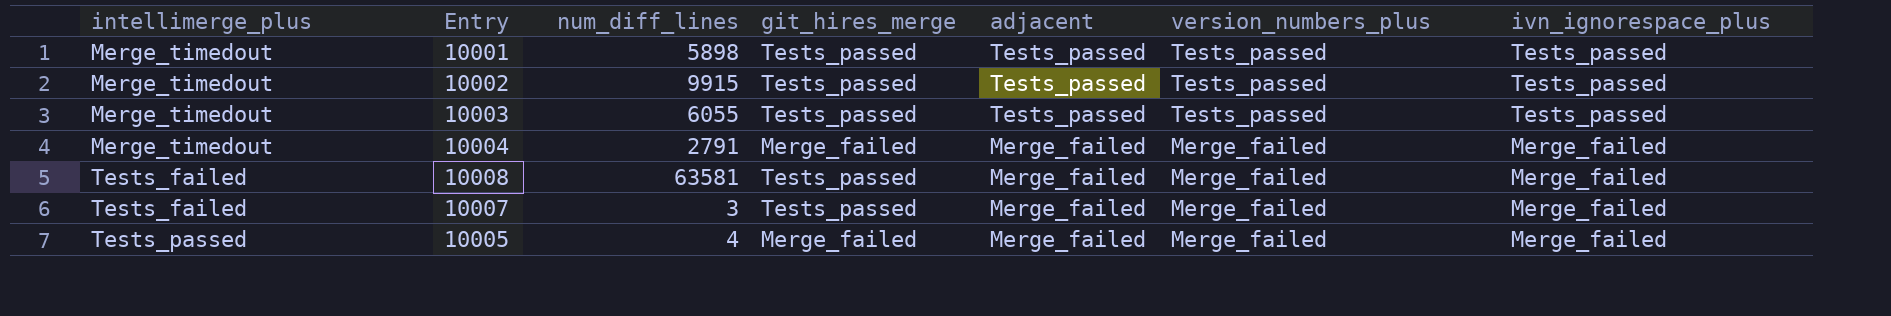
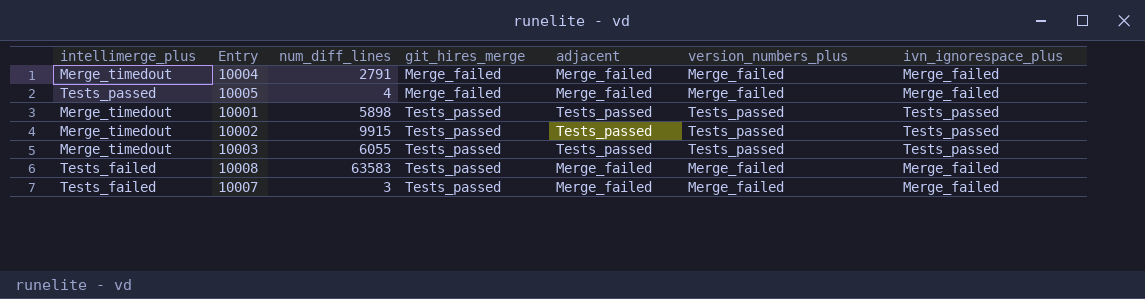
row order: intellimerge_plus ascending -> git_hires_merge ascending
10008 | num_diff_lines: 63581 -> 63583

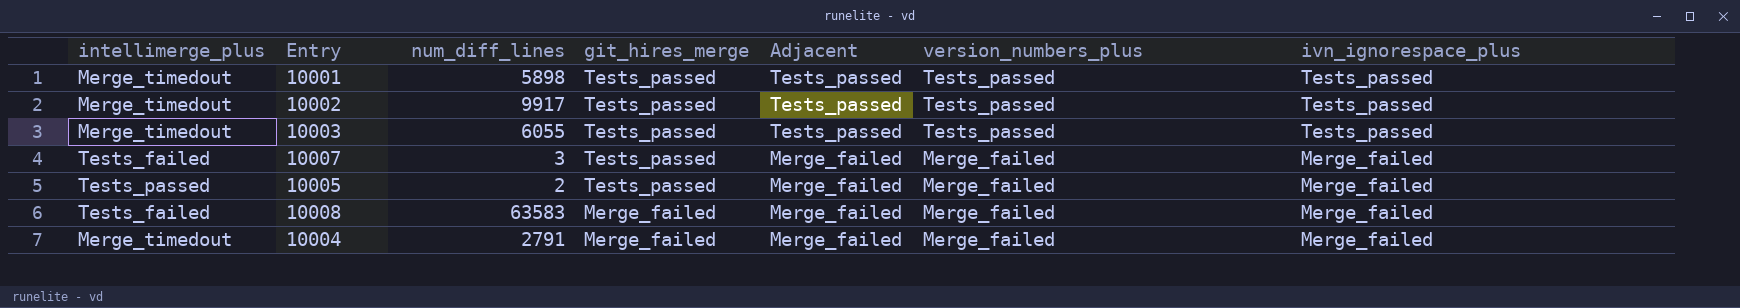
row order: git_hires_merge ascending -> git_hires_merge descending
column name: adjacent -> Adjacent
10002 | num_diff_lines: 9915 -> 9917
10005 | num_diff_lines: 4 -> 2
10005 | git_hires_merge: Merge_failed -> Tests_passed
10008 | git_hires_merge: Tests_passed -> Merge_failed

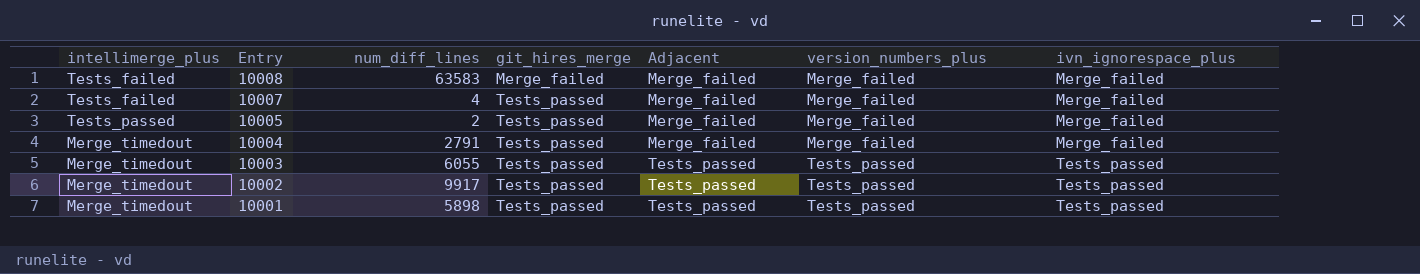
row order: git_hires_merge descending -> Entry descending
10007 | num_diff_lines: 3 -> 4
10004 | git_hires_merge: Merge_failed -> Tests_passed

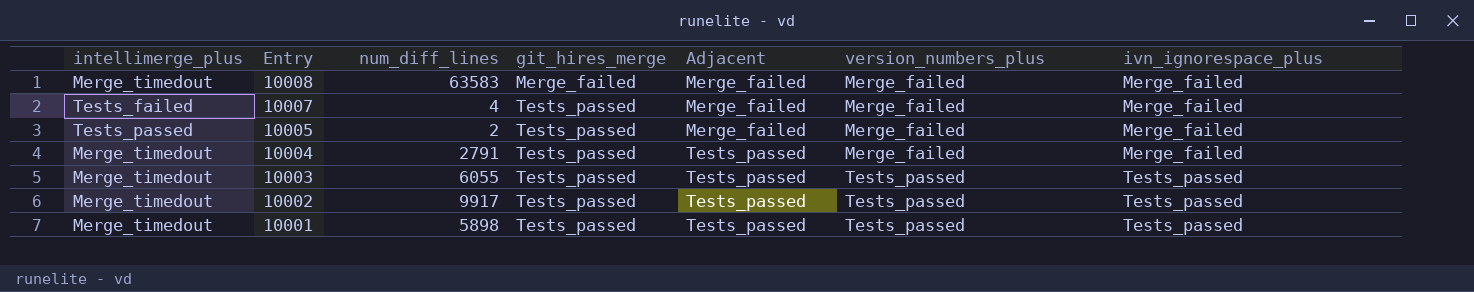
10008 | intellimerge_plus: Tests_failed -> Merge_timedout
10004 | Adjacent: Merge_failed -> Tests_passed

